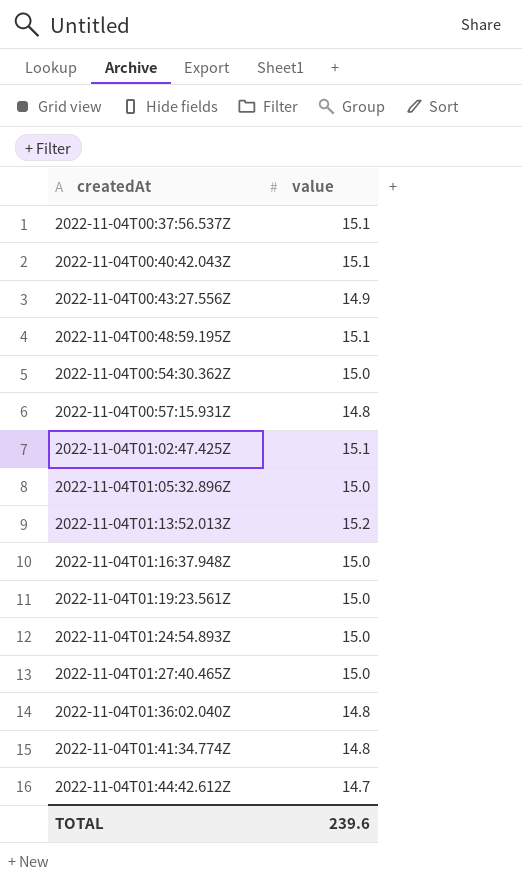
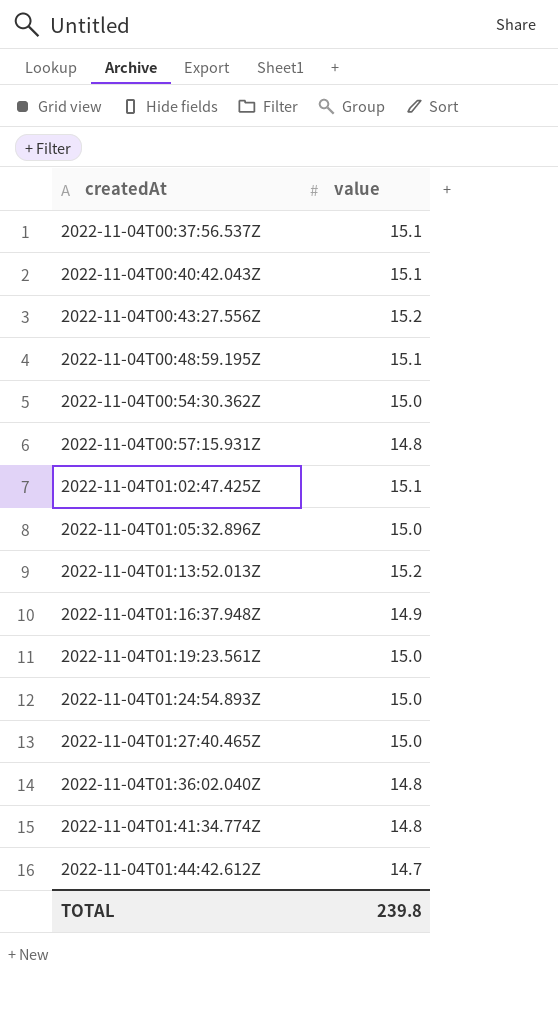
2022-11-04T00:43:27.556Z | value: 14.9 -> 15.2
2022-11-04T01:16:37.948Z | value: 15.0 -> 14.9
TOTAL | value: 239.6 -> 239.8

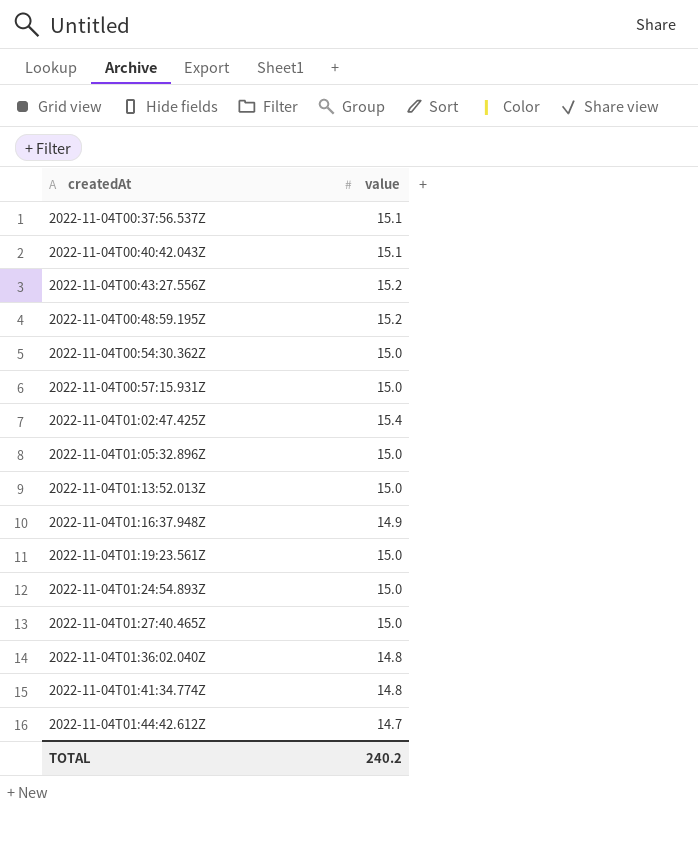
2022-11-04T00:48:59.195Z | value: 15.1 -> 15.2
2022-11-04T00:57:15.931Z | value: 14.8 -> 15.0
2022-11-04T01:02:47.425Z | value: 15.1 -> 15.4
2022-11-04T01:13:52.013Z | value: 15.2 -> 15.0
TOTAL | value: 239.8 -> 240.2

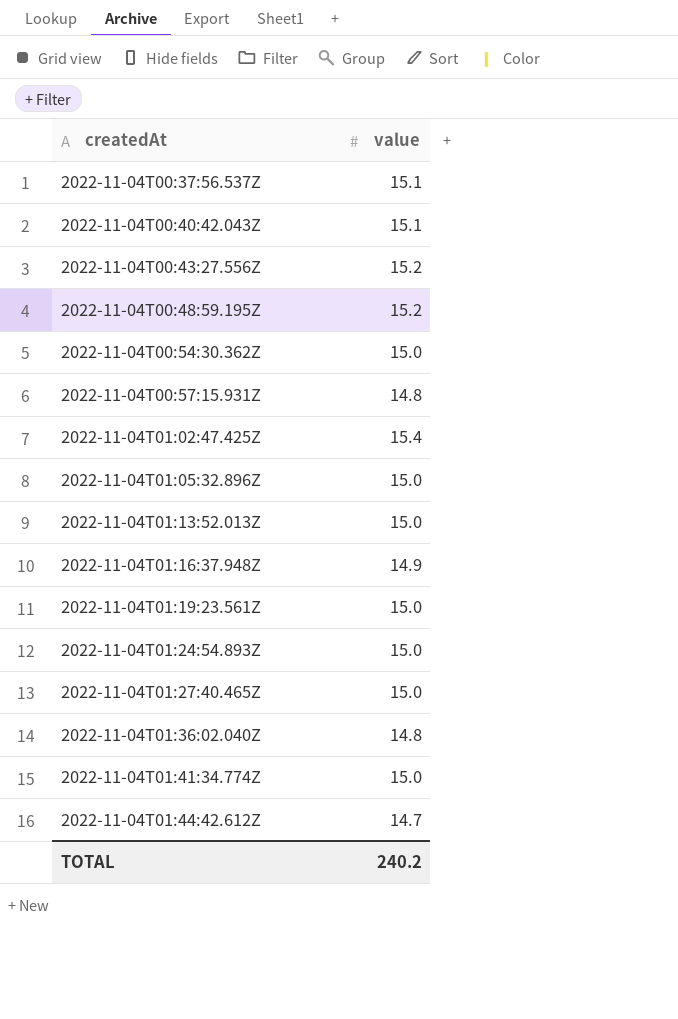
2022-11-04T00:57:15.931Z | value: 15.0 -> 14.8
2022-11-04T01:41:34.774Z | value: 14.8 -> 15.0

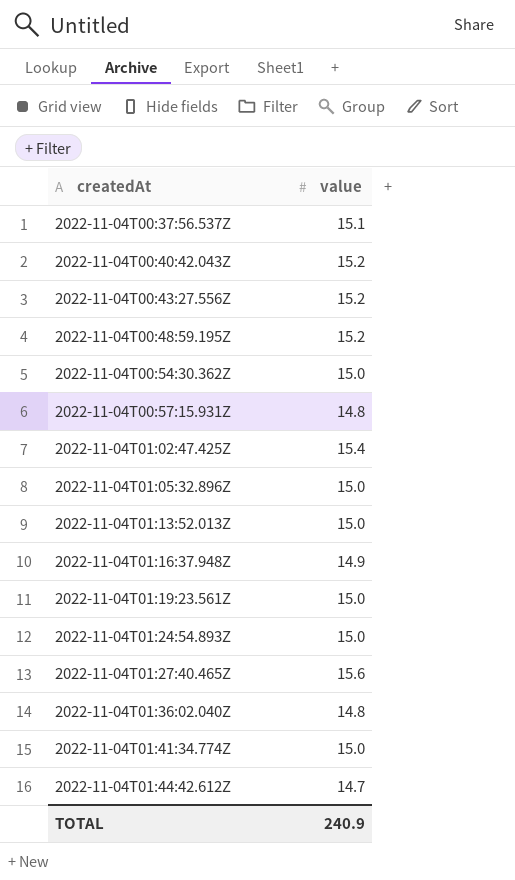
2022-11-04T00:40:42.043Z | value: 15.1 -> 15.2
2022-11-04T01:27:40.465Z | value: 15.0 -> 15.6
TOTAL | value: 240.2 -> 240.9

